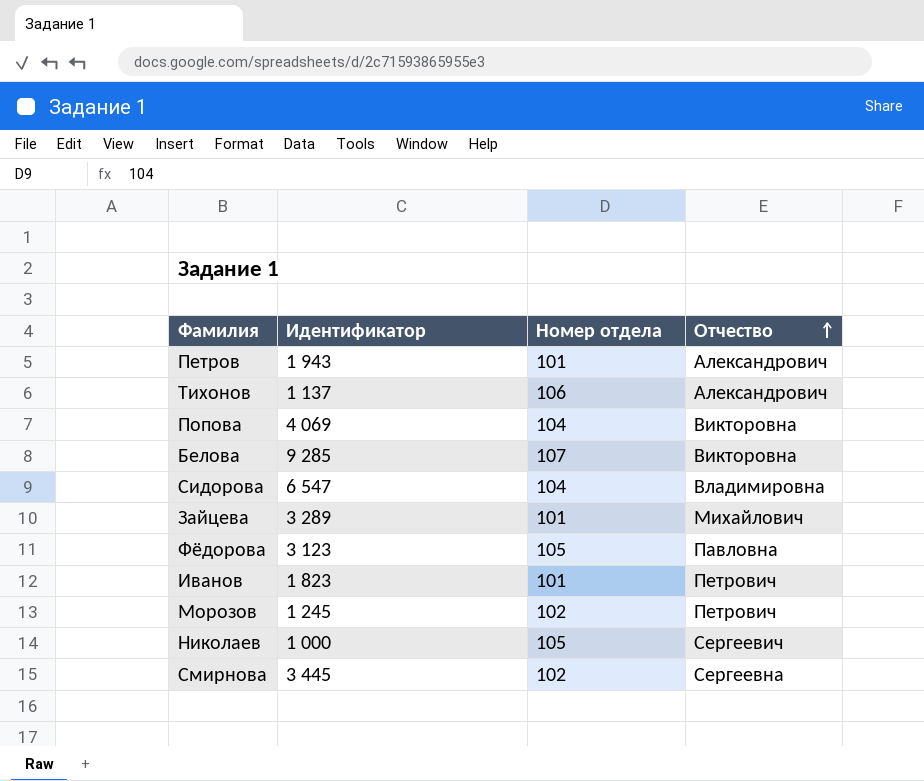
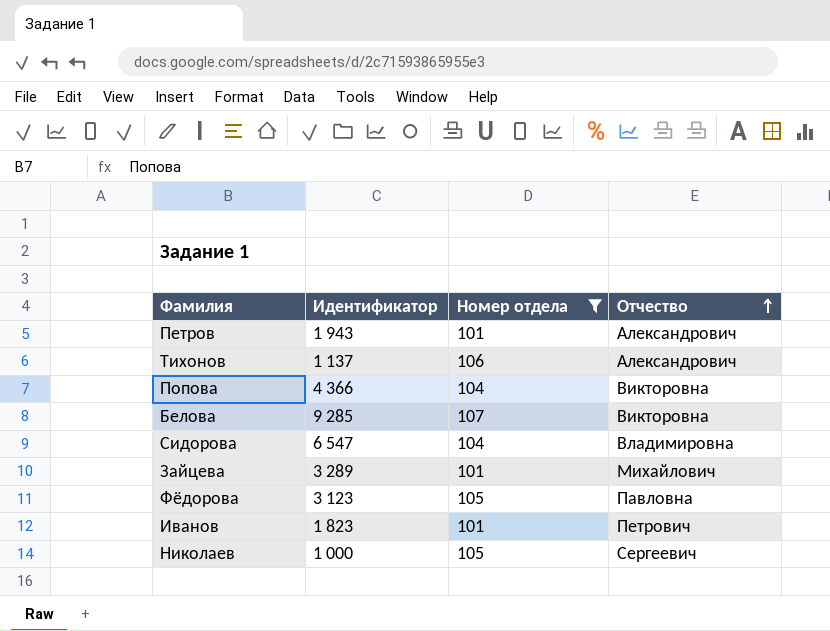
filter: none -> Номер отдела != 102
Попова | Идентификатор: 4 069 -> 4 366

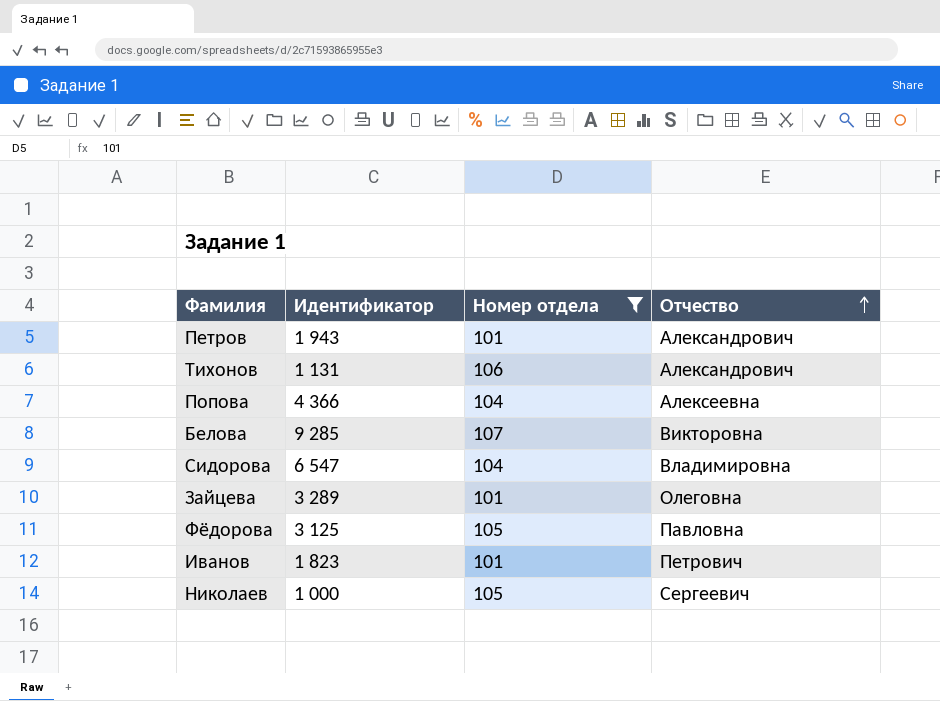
Тихонов | Идентификатор: 1 137 -> 1 131
Попова | Отчество: Викторовна -> Алексеевна
Зайцева | Отчество: Михайлович -> Олеговна
Фёдорова | Идентификатор: 3 123 -> 3 125

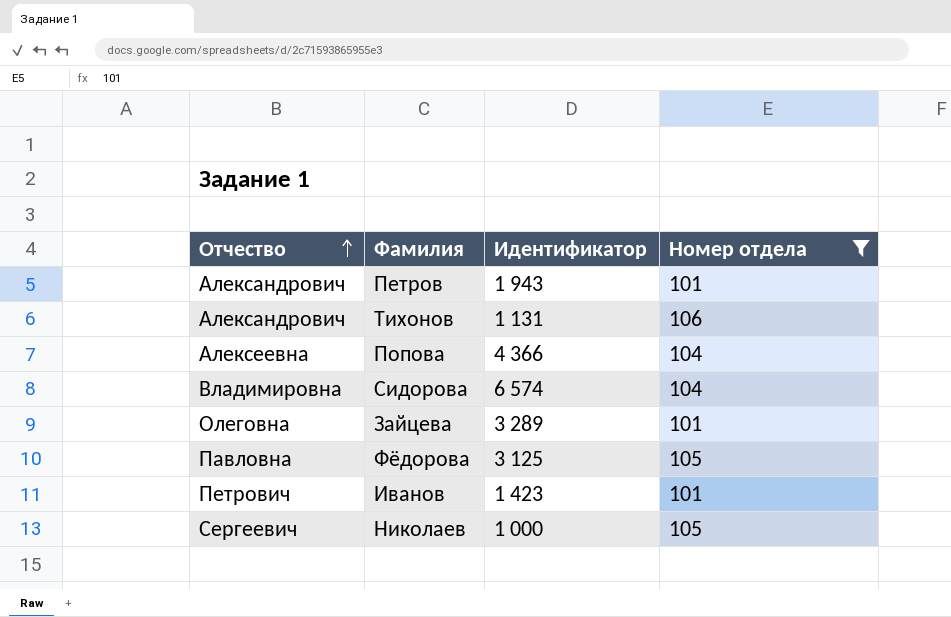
column Отчество | position: 4 -> 1
row Белова: 9 285 | 107 | Викторовна -> none
Сидорова | Идентификатор: 6 547 -> 6 574
Иванов | Идентификатор: 1 823 -> 1 423

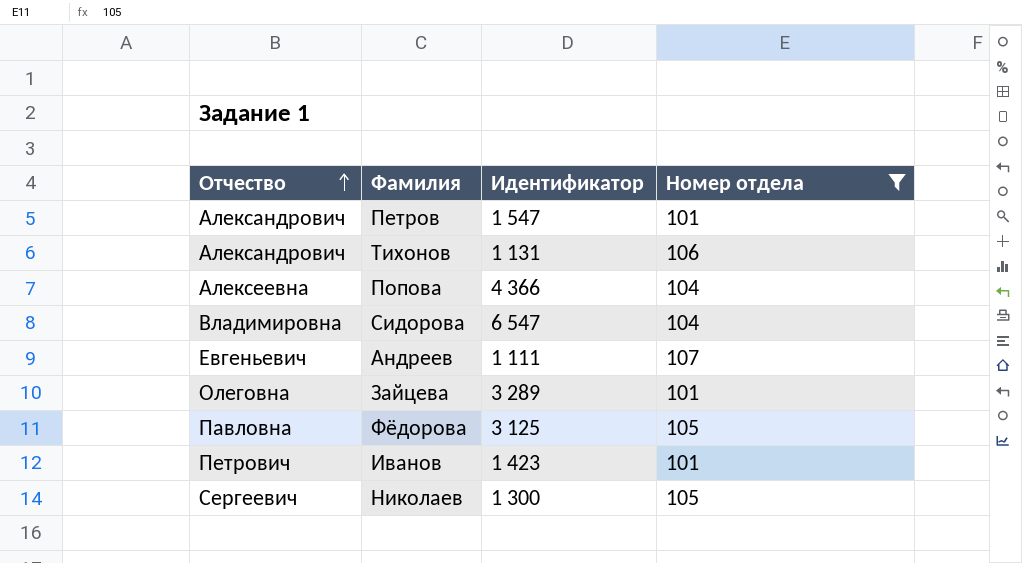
Петров | Идентификатор: 1 943 -> 1 547
Сидорова | Идентификатор: 6 574 -> 6 547
row Андреев: none -> Евгеньевич | 1 111 | 107
Николаев | Идентификатор: 1 000 -> 1 300

